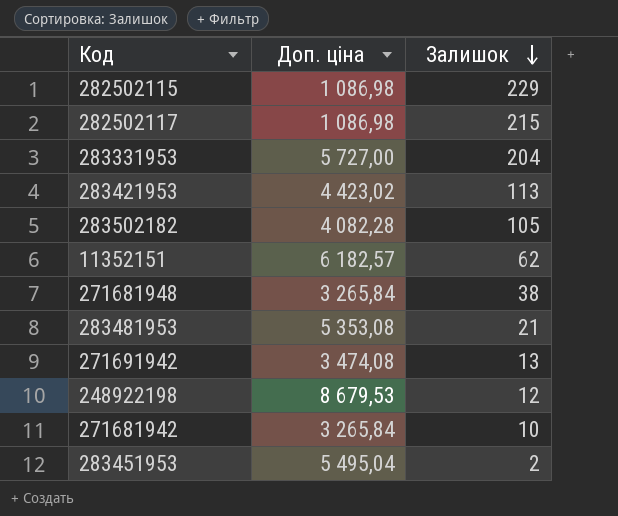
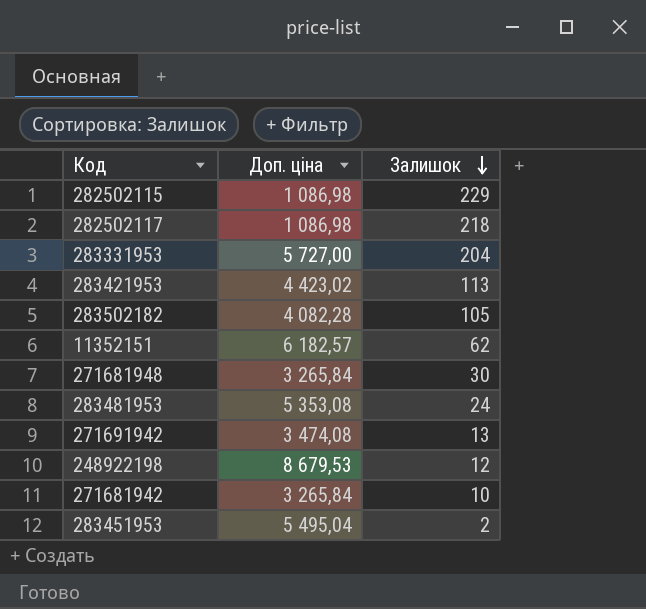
282502117 | Залишок: 215 -> 218
271681948 | Залишок: 38 -> 30
283481953 | Залишок: 21 -> 24

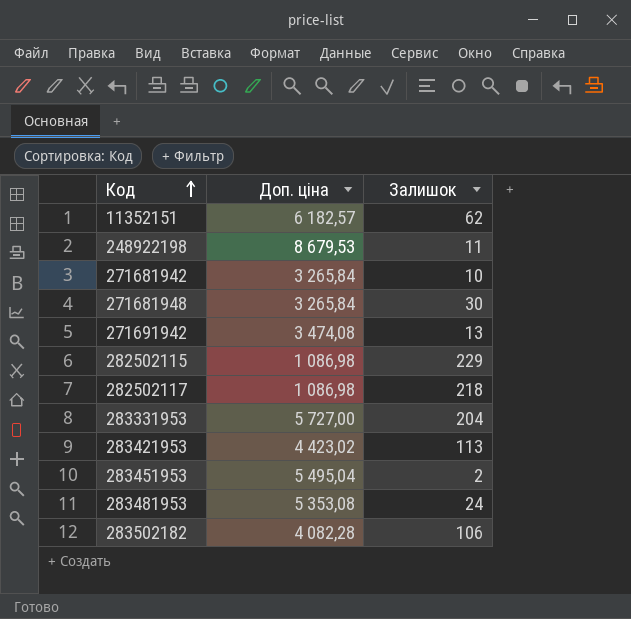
row order: Залишок descending -> Код ascending
248922198 | Залишок: 12 -> 11
283502182 | Залишок: 105 -> 106

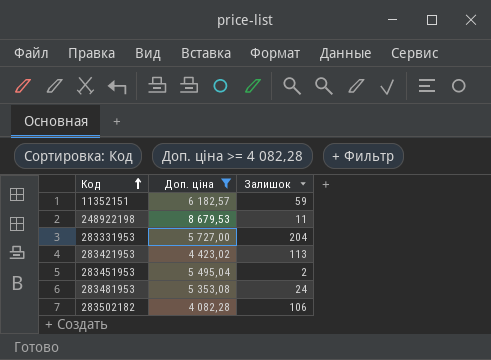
filter: none -> Доп. ціна >= 4 082,28
11352151 | Залишок: 62 -> 59

